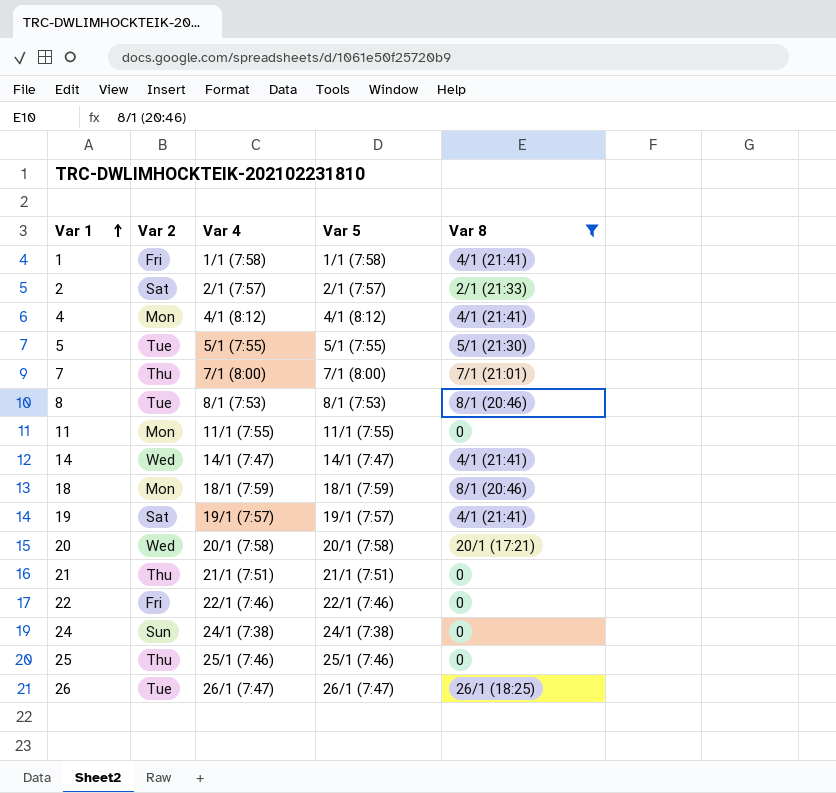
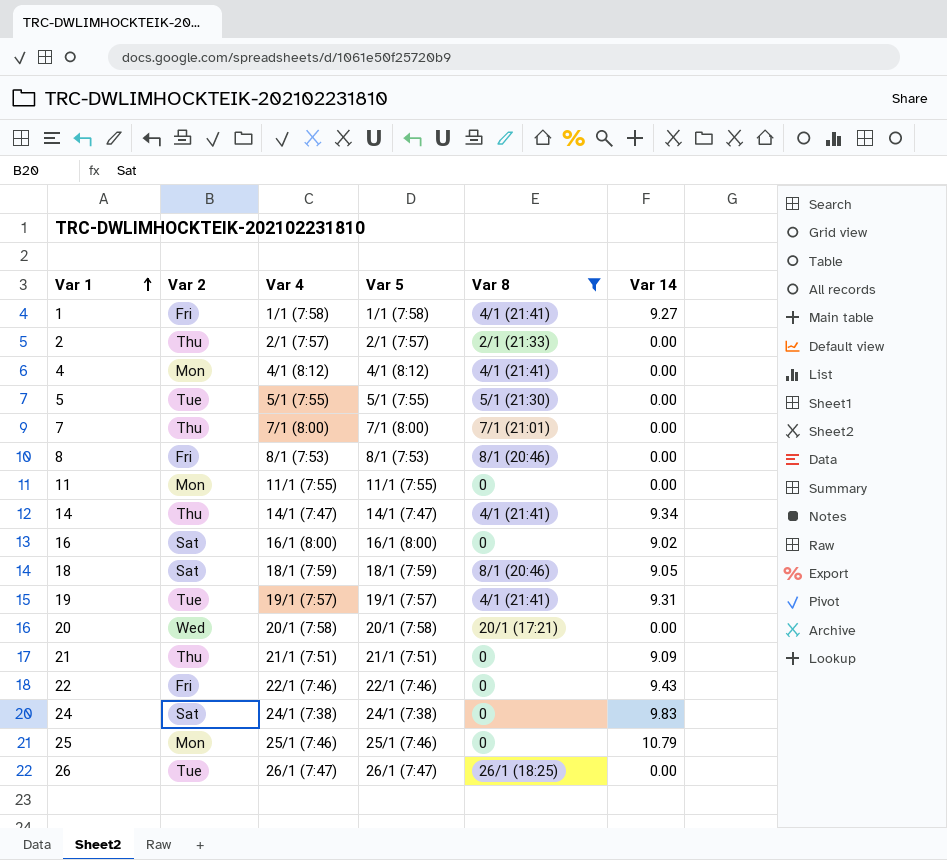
column Var 14 | position: none -> 6
2 | Var 2: Sat -> Thu
8 | Var 2: Tue -> Fri
14 | Var 2: Wed -> Thu
row 16: none -> Sat | 16/1 (8:00) | 16/1 (8:00) | 0 | 9.02
18 | Var 2: Mon -> Sat
19 | Var 2: Sat -> Tue
24 | Var 2: Sun -> Sat
25 | Var 2: Thu -> Mon

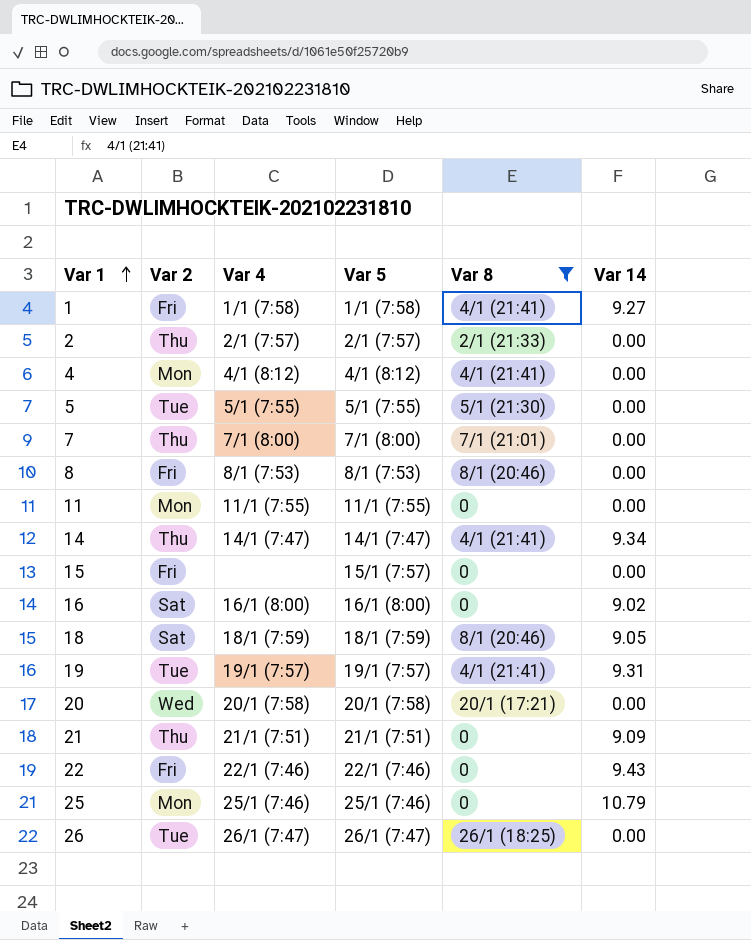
row 24: Sat | 24/1 (7:38) | 24/1 (7:38) | 0 | 9.83 -> none
row 15: none -> Fri | none | 15/1 (7:57) | 0 | 0.00

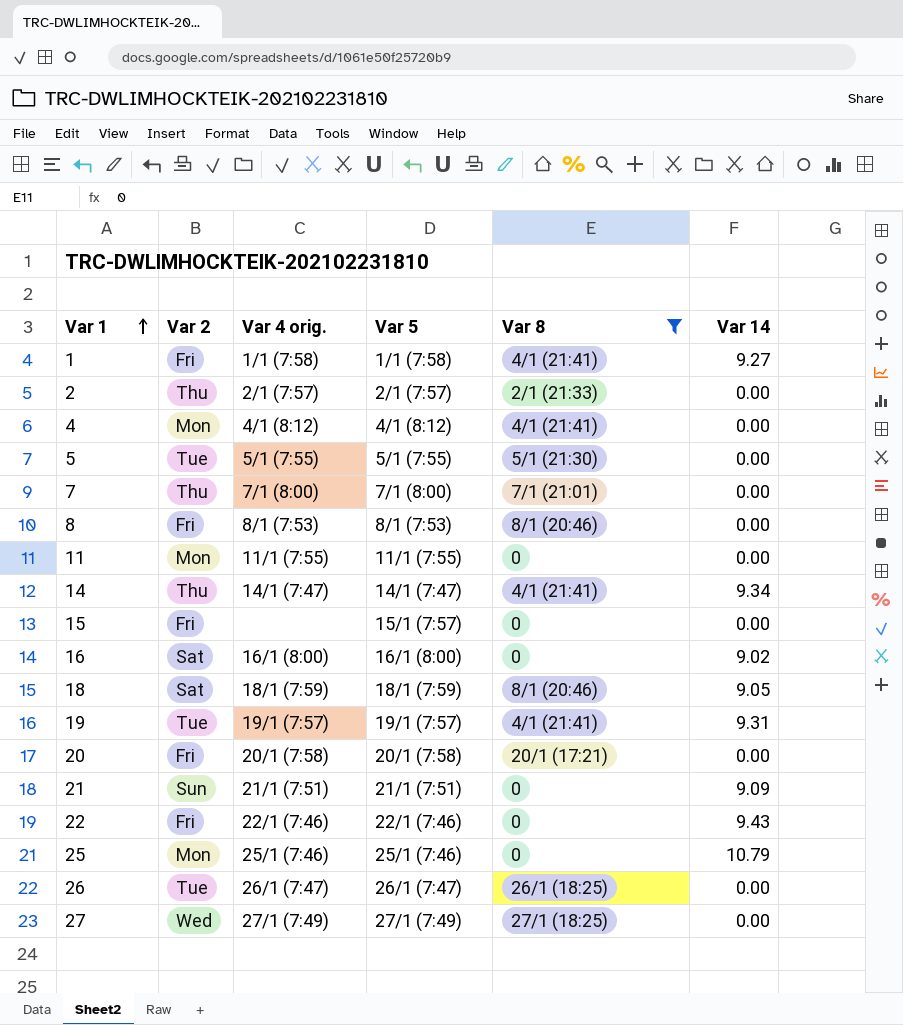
column name: Var 4 -> Var 4 orig.
20 | Var 2: Wed -> Fri
21 | Var 2: Thu -> Sun
row 27: none -> Wed | 27/1 (7:49) | 27/1 (7:49) | 27/1 (18:25) | 0.00

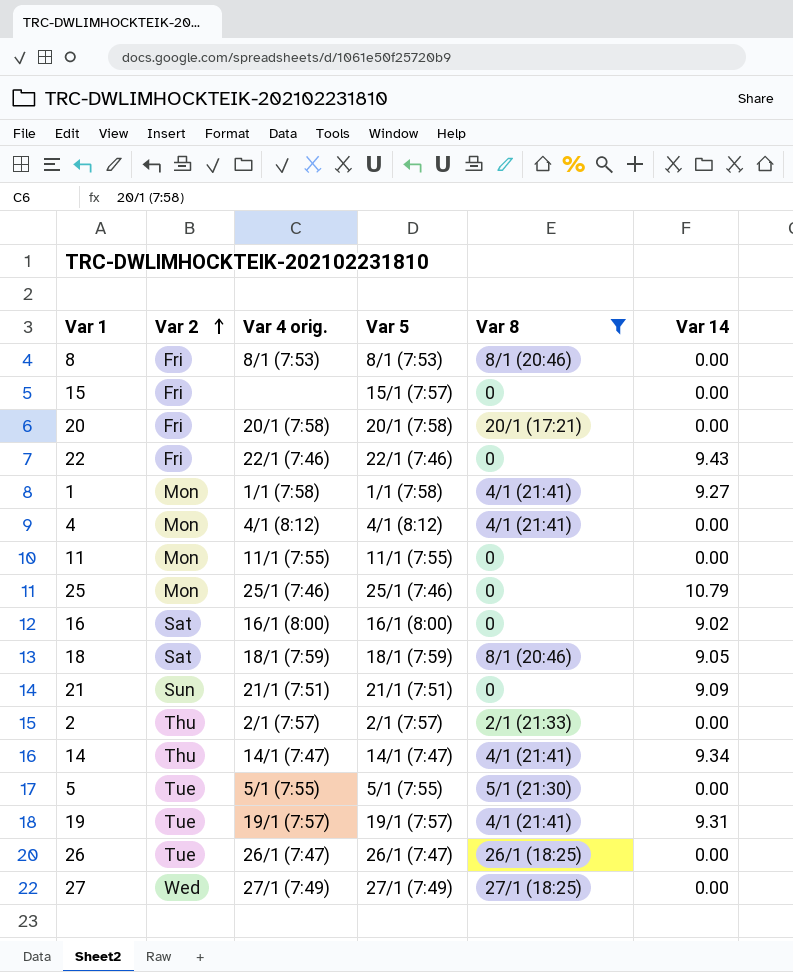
row order: Var 1 ascending -> Var 2 ascending
row 7: Thu | 7/1 (8:00) | 7/1 (8:00) | 7/1 (21:01) | 0.00 -> none
1 | Var 2: Fri -> Mon

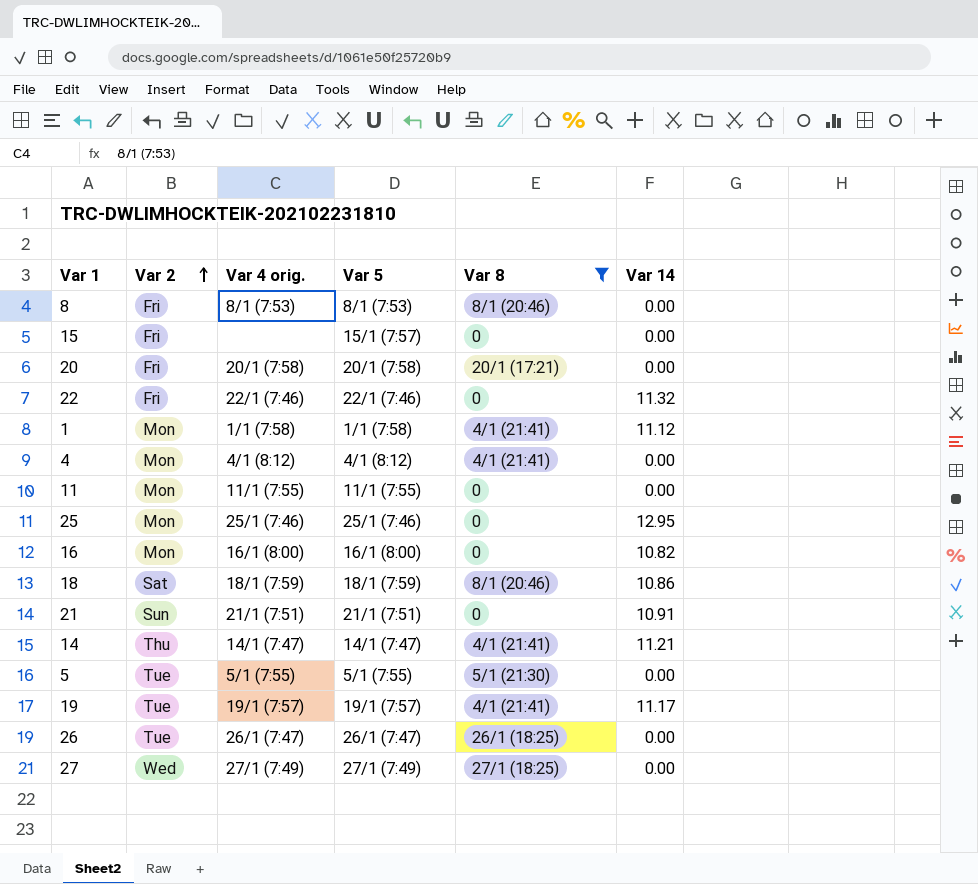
row 2: Thu | 2/1 (7:57) | 2/1 (7:57) | 2/1 (21:33) | 0.00 -> none
22 | Var 14: 9.43 -> 11.32
1 | Var 14: 9.27 -> 11.12
25 | Var 14: 10.79 -> 12.95
16 | Var 2: Sat -> Mon
16 | Var 14: 9.02 -> 10.82
18 | Var 14: 9.05 -> 10.86
21 | Var 14: 9.09 -> 10.91
14 | Var 14: 9.34 -> 11.21
19 | Var 14: 9.31 -> 11.17

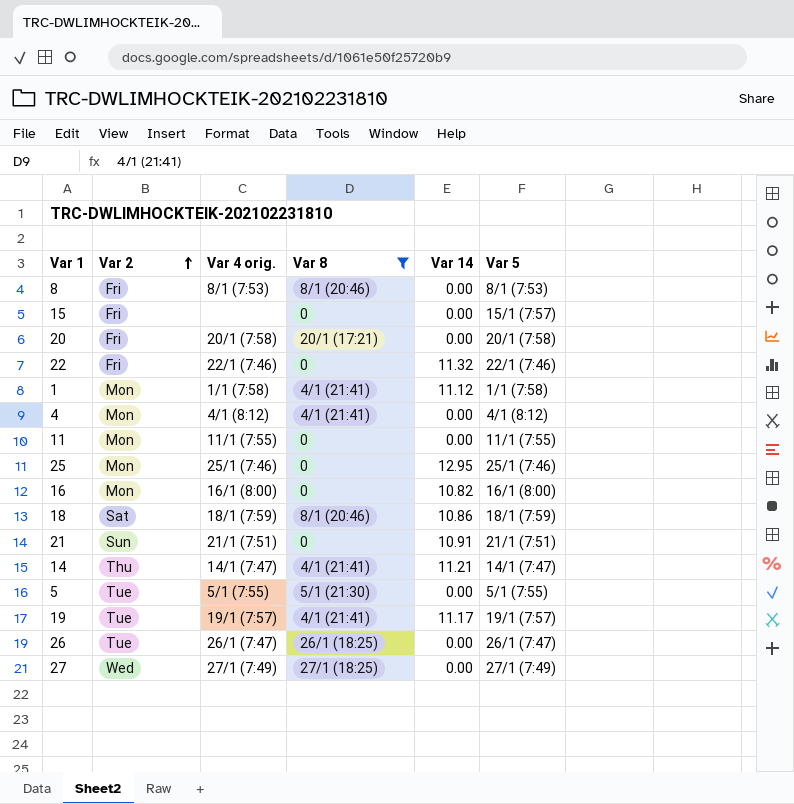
column Var 5 | position: 4 -> 6

